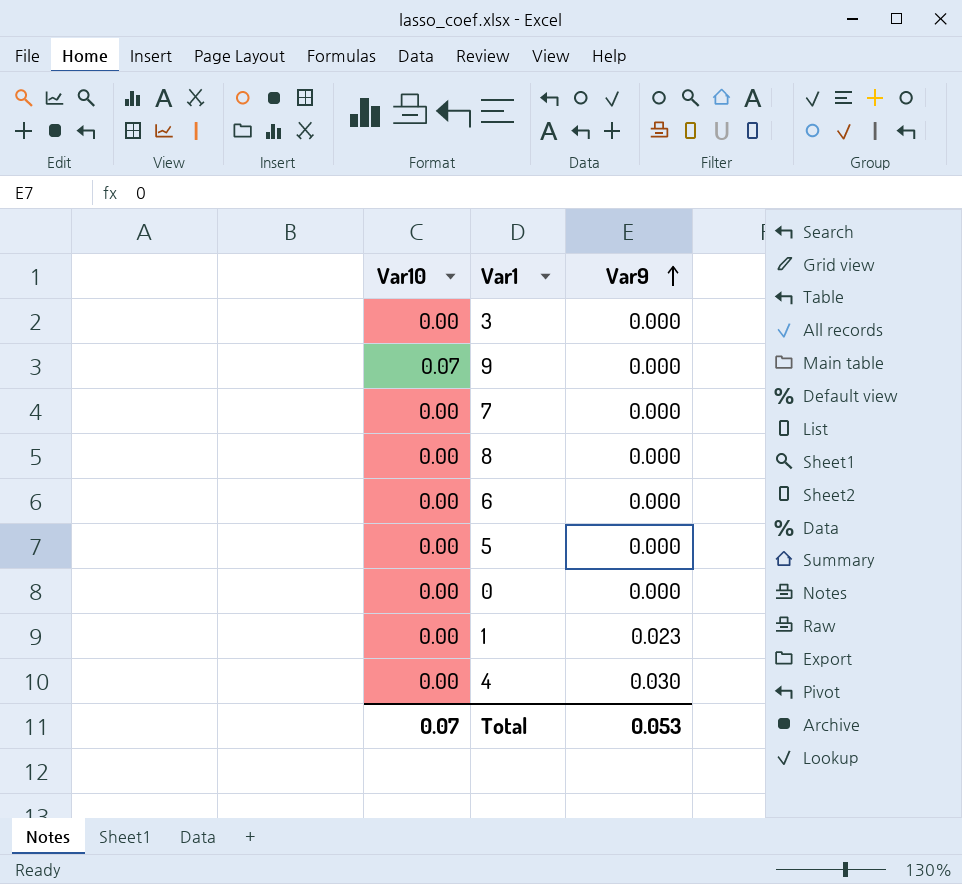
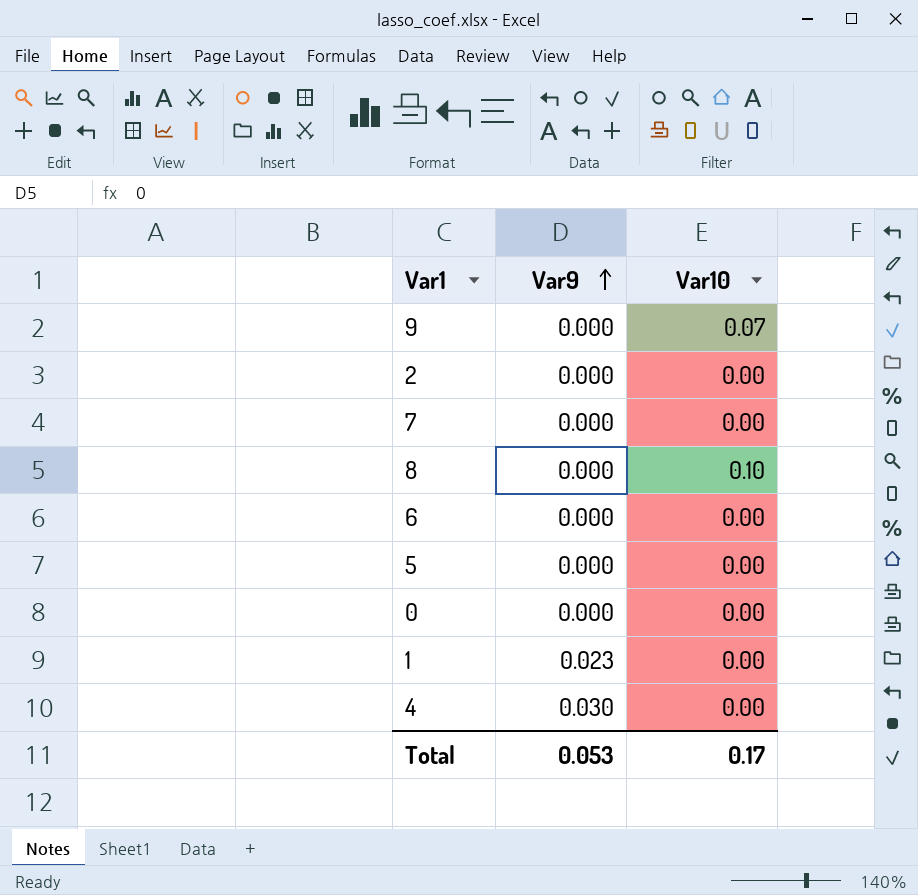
column Var10 | position: 1 -> 3
row 3: 0.00 | 0.000 -> none
row 2: none -> 0.000 | 0.00
8 | Var10: 0.00 -> 0.10
Total | Var10: 0.07 -> 0.17

